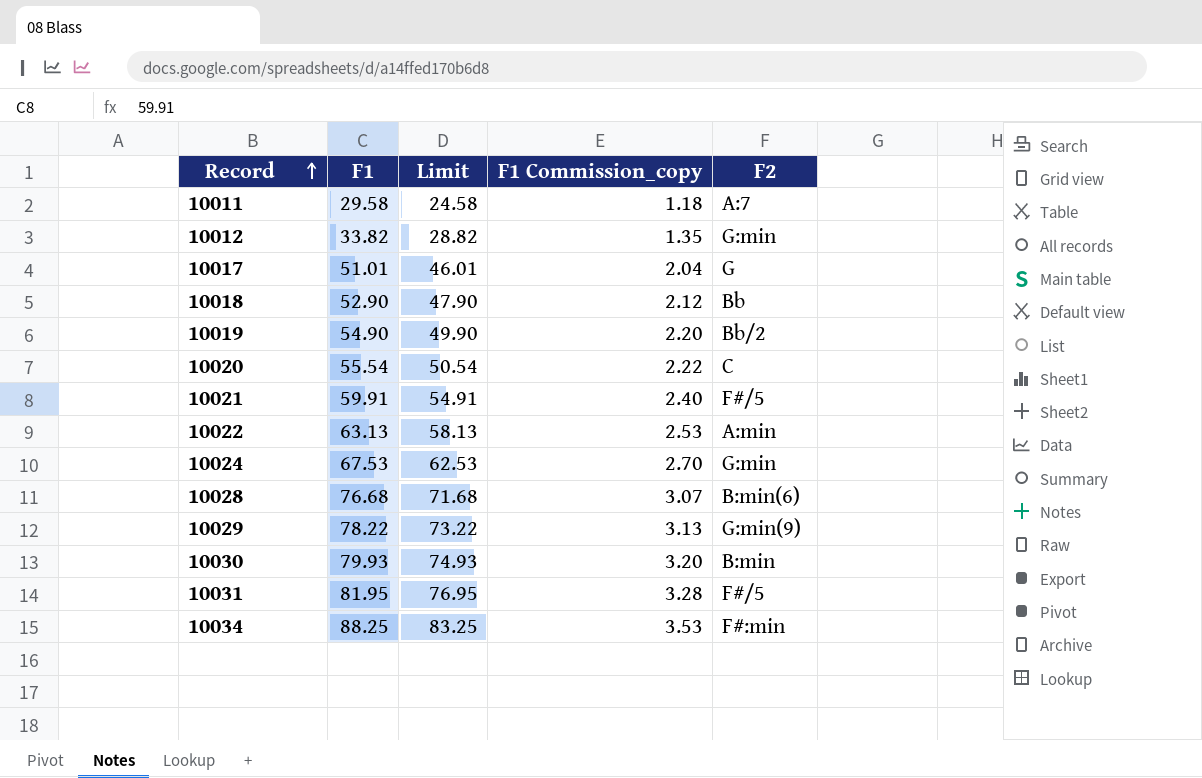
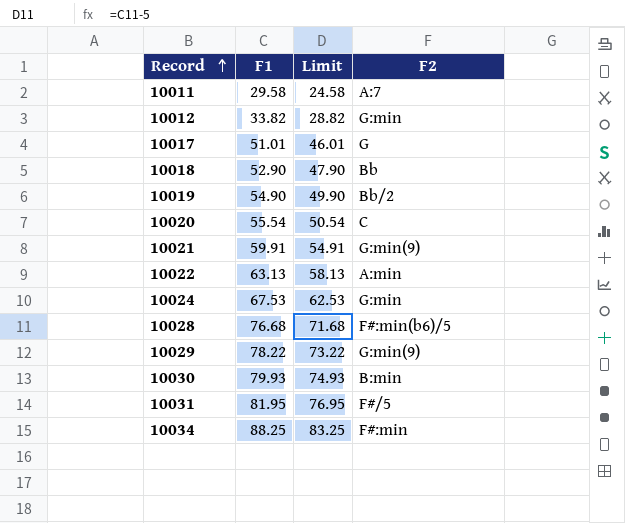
column F1 Commission_copy | formula: [F1] * 0.04 -> none
10021 | F2: F#/5 -> G:min(9)
10028 | F2: B:min(6) -> F#:min(b6)/5

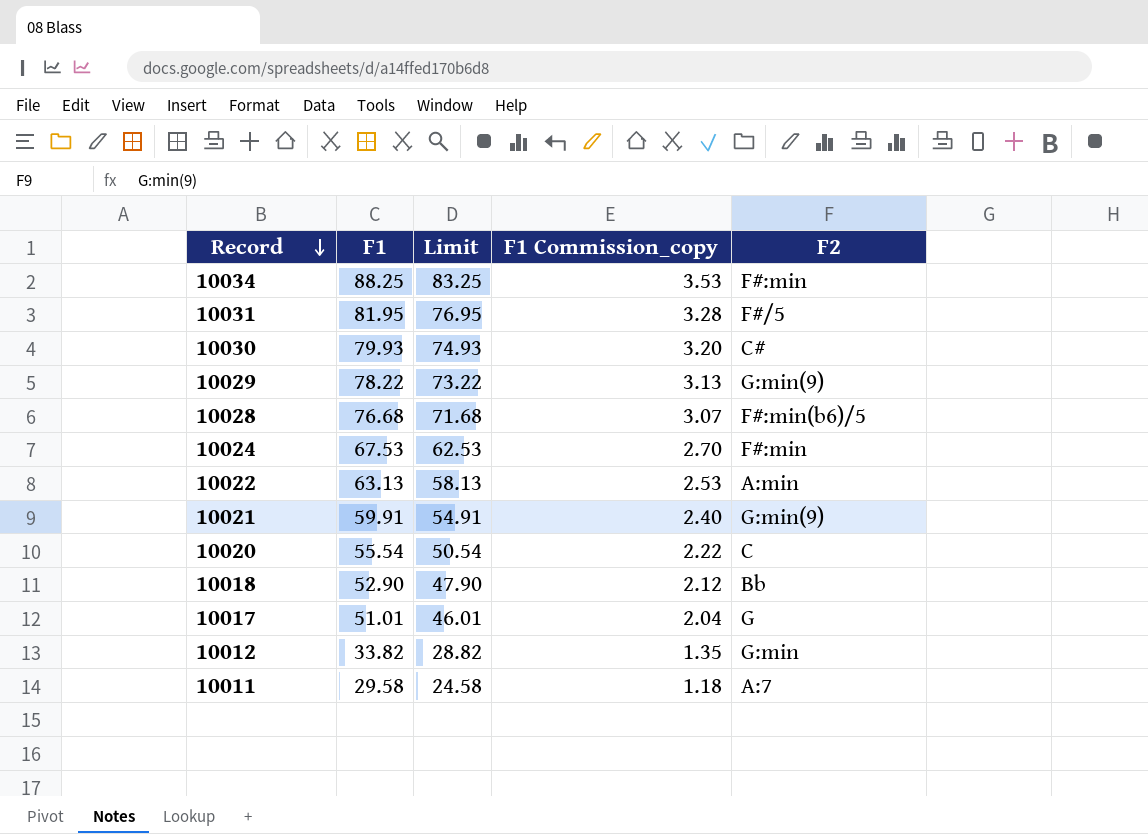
row order: Record ascending -> Record descending
column F1 Commission_copy | formula: none -> [F1] * 0.04
row 10019: 54.90 | 49.90 | Bb/2 -> none
10030 | F2: B:min -> C#
10024 | F2: G:min -> F#:min

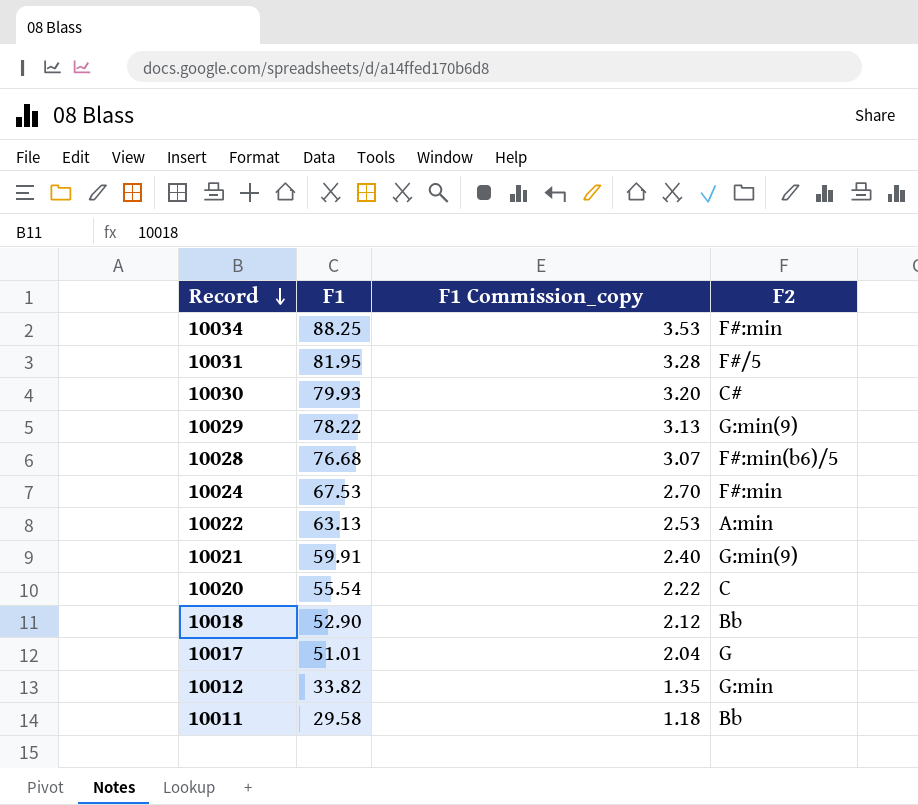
column Limit | formula: [F1] - 5 -> none
10011 | F2: A:7 -> Bb

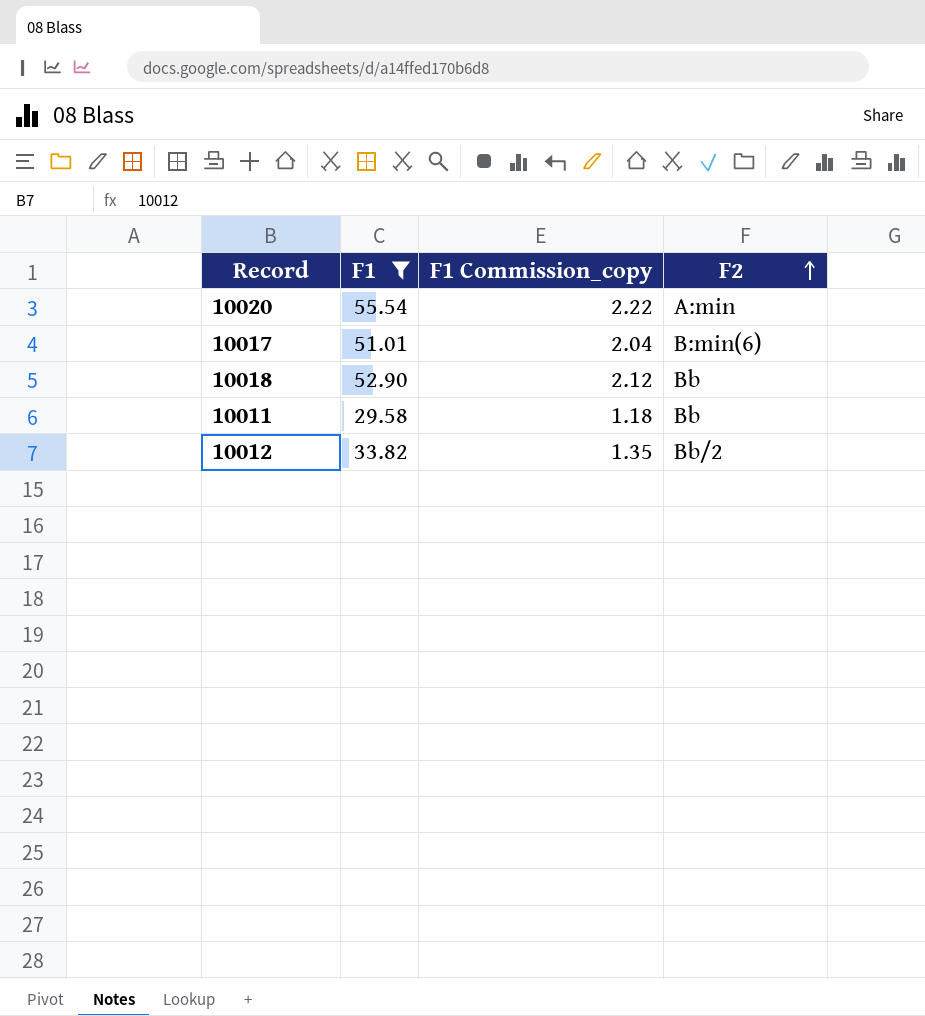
filter: none -> F1 <= 55.54
row order: Record descending -> F2 ascending
10020 | F2: C -> A:min
10017 | F2: G -> B:min(6)
10012 | F2: G:min -> Bb/2

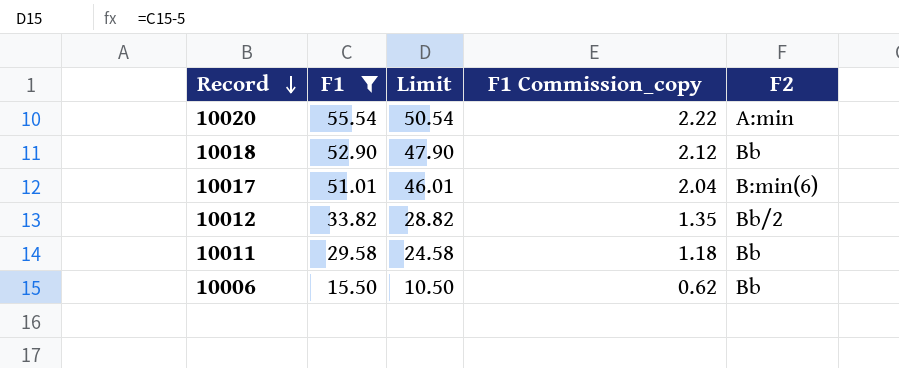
row order: F2 ascending -> Record descending
column Limit | formula: none -> [F1] - 5
row 10006: none -> 15.50 | 10.50 | 0.62 | Bb

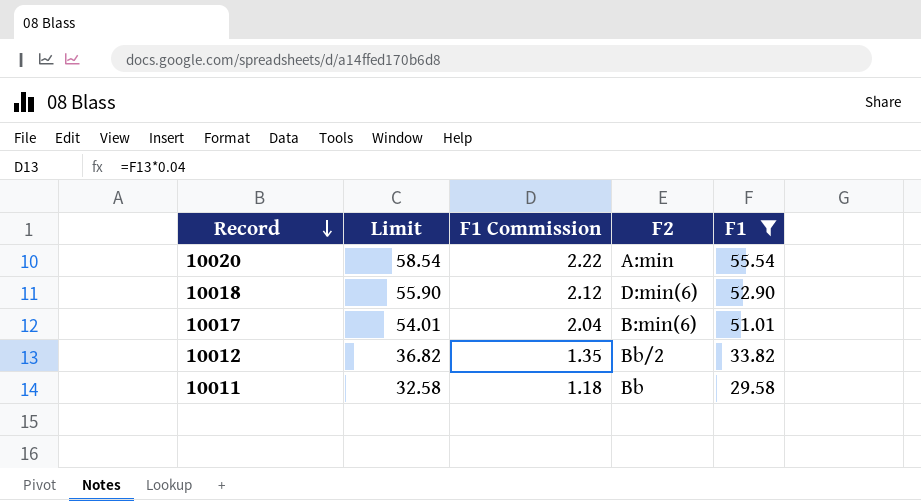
column Limit | formula: [F1] - 5 -> [F1] + 3
column name: F1 Commission_copy -> F1 Commission
column F1 | position: 2 -> 5
row 10006: 15.50 | 10.50 | 0.62 | Bb -> none
10018 | F2: Bb -> D:min(6)

